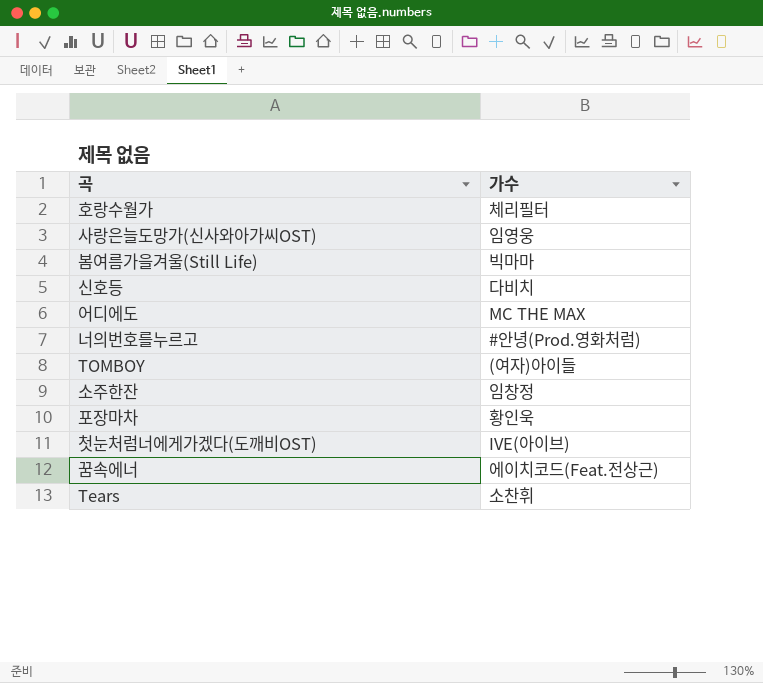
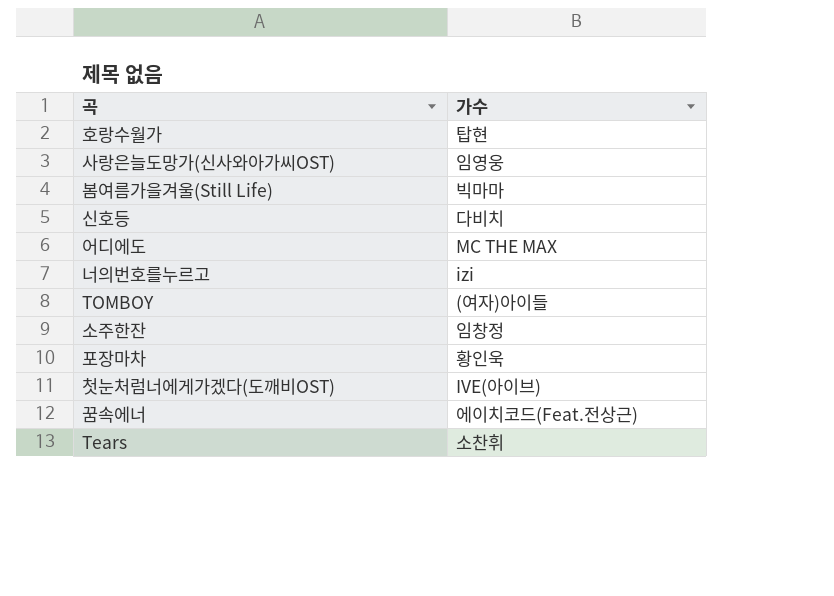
호랑수월가 | 가수: 체리필터 -> 탑현
너의번호를누르고 | 가수: #안녕(Prod.영화처럼) -> izi

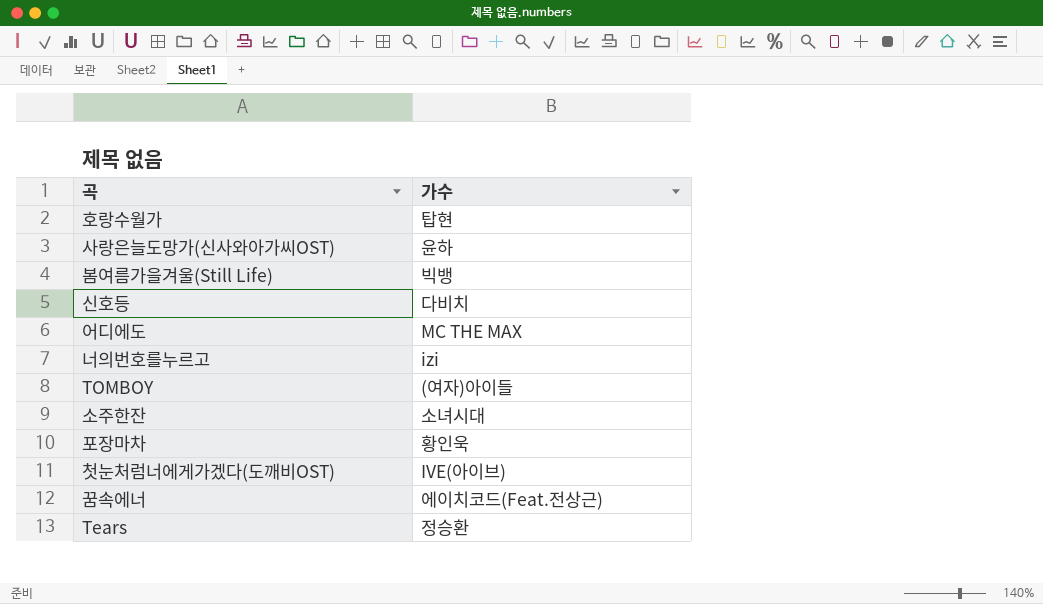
사랑은늘도망가(신사와아가씨OST) | 가수: 임영웅 -> 윤하
봄여름가을겨울(Still Life) | 가수: 빅마마 -> 빅뱅
소주한잔 | 가수: 임창정 -> 소녀시대
Tears | 가수: 소찬휘 -> 정승환

